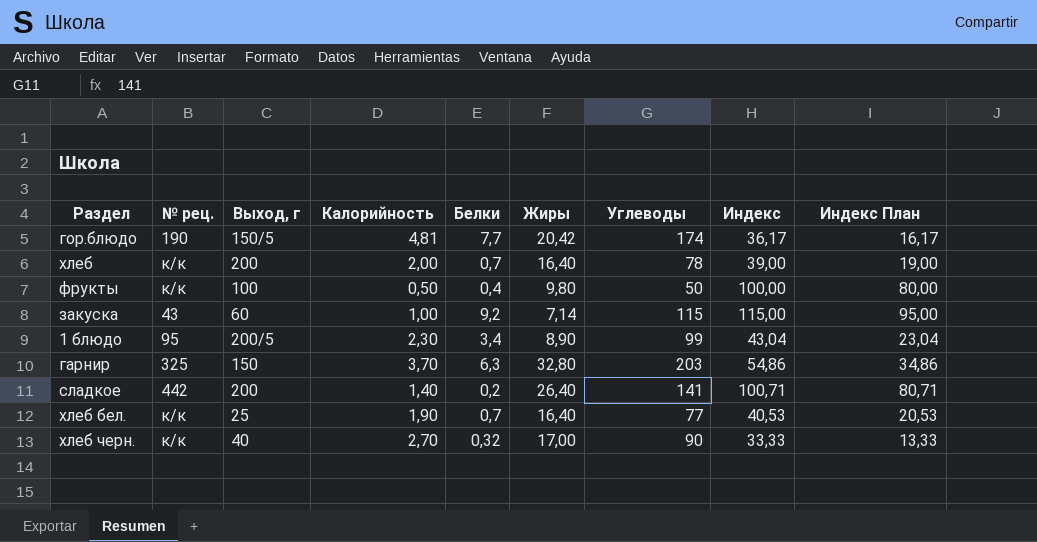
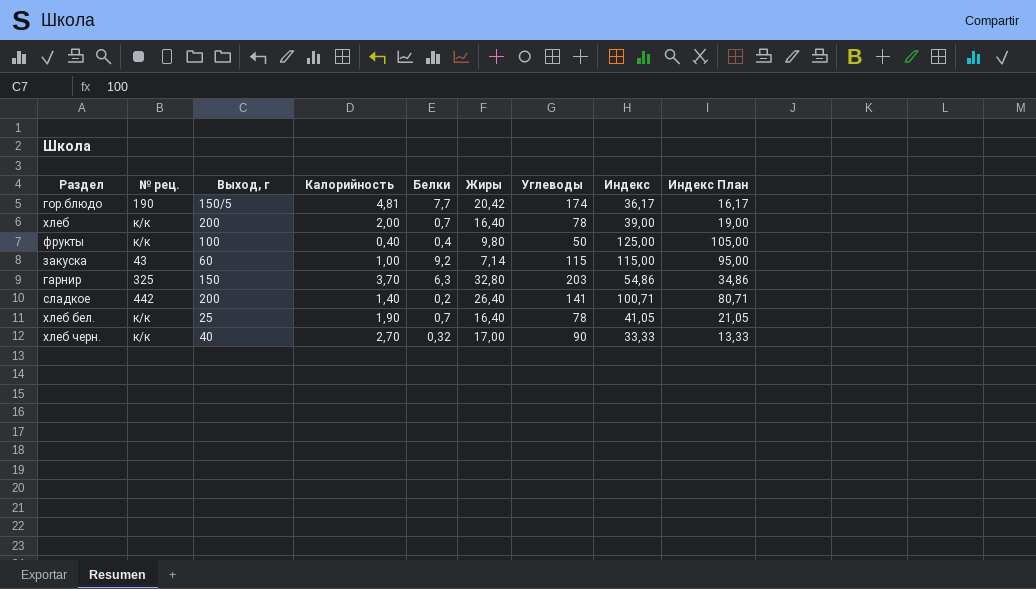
row 1 блюдо: 95 | 200/5 | 2,30 | 3,4 | 8,90 | 99 | 43,04 | 23,04 -> none
фрукты | Калорийность: 0,50 -> 0,40
фрукты | Индекс: 100,00 -> 125,00
фрукты | Индекс План: 80,00 -> 105,00
хлеб бел. | Углеводы: 77 -> 78
хлеб бел. | Индекс: 40,53 -> 41,05
хлеб бел. | Индекс План: 20,53 -> 21,05

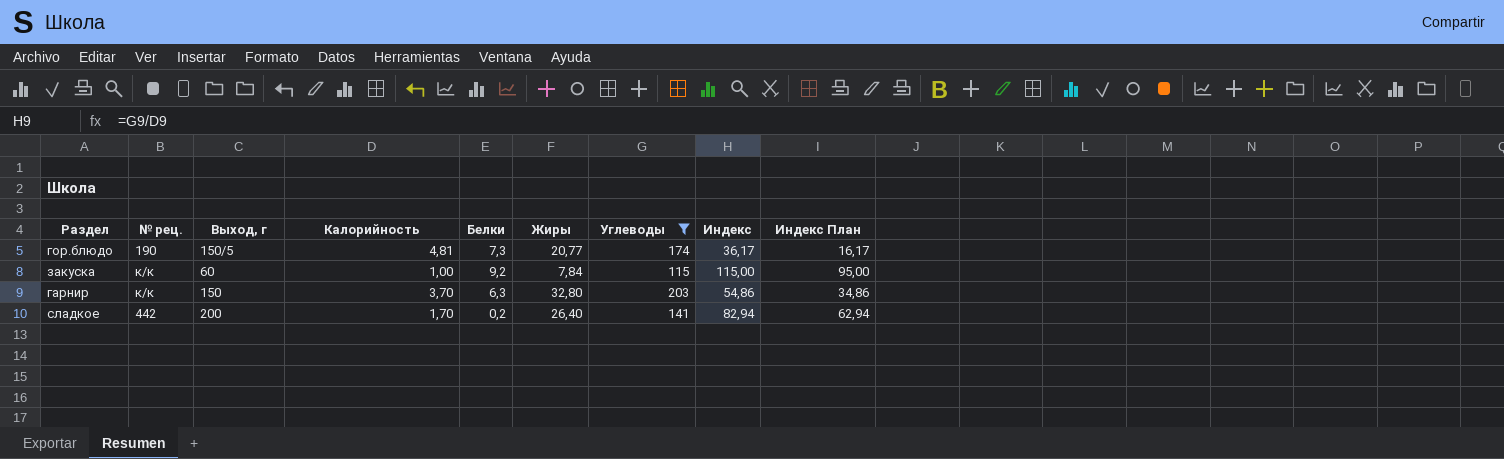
filter: none -> Углеводы >= 115
гор.блюдо | Белки: 7,7 -> 7,3
гор.блюдо | Жиры: 20,42 -> 20,77
закуска | № рец.: 43 -> к/к
закуска | Жиры: 7,14 -> 7,84
гарнир | № рец.: 325 -> к/к
сладкое | Калорийность: 1,40 -> 1,70
сладкое | Индекс: 100,71 -> 82,94
сладкое | Индекс План: 80,71 -> 62,94

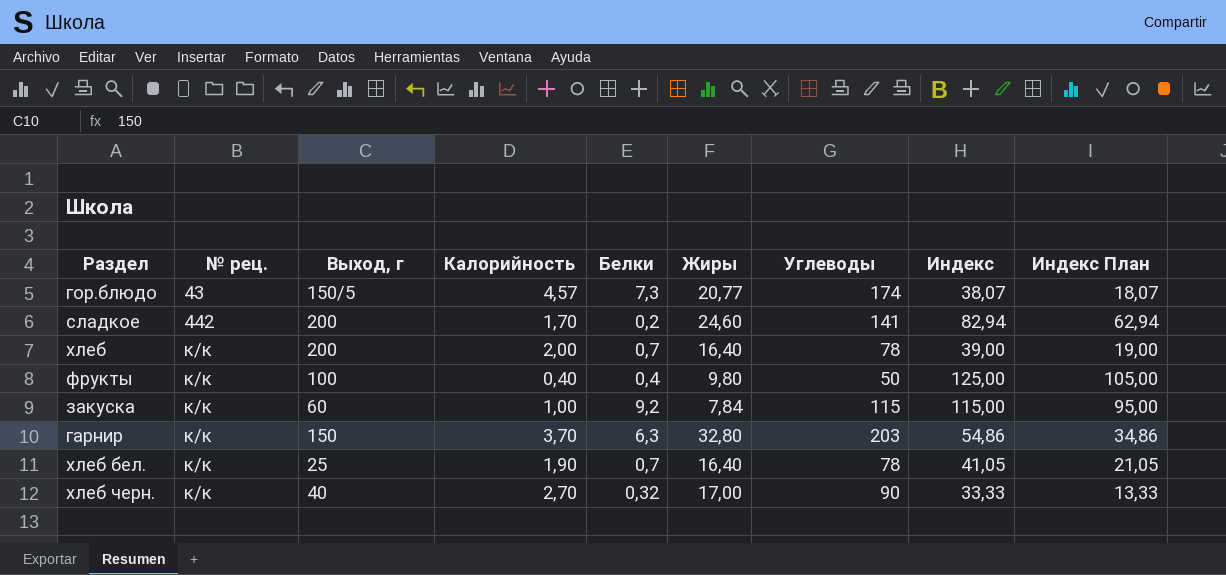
filter: Углеводы >= 115 -> none
row order: none -> № рец. ascending
гор.блюдо | № рец.: 190 -> 43
гор.блюдо | Калорийность: 4,81 -> 4,57
гор.блюдо | Индекс: 36,17 -> 38,07
гор.блюдо | Индекс План: 16,17 -> 18,07
сладкое | Жиры: 26,40 -> 24,60

